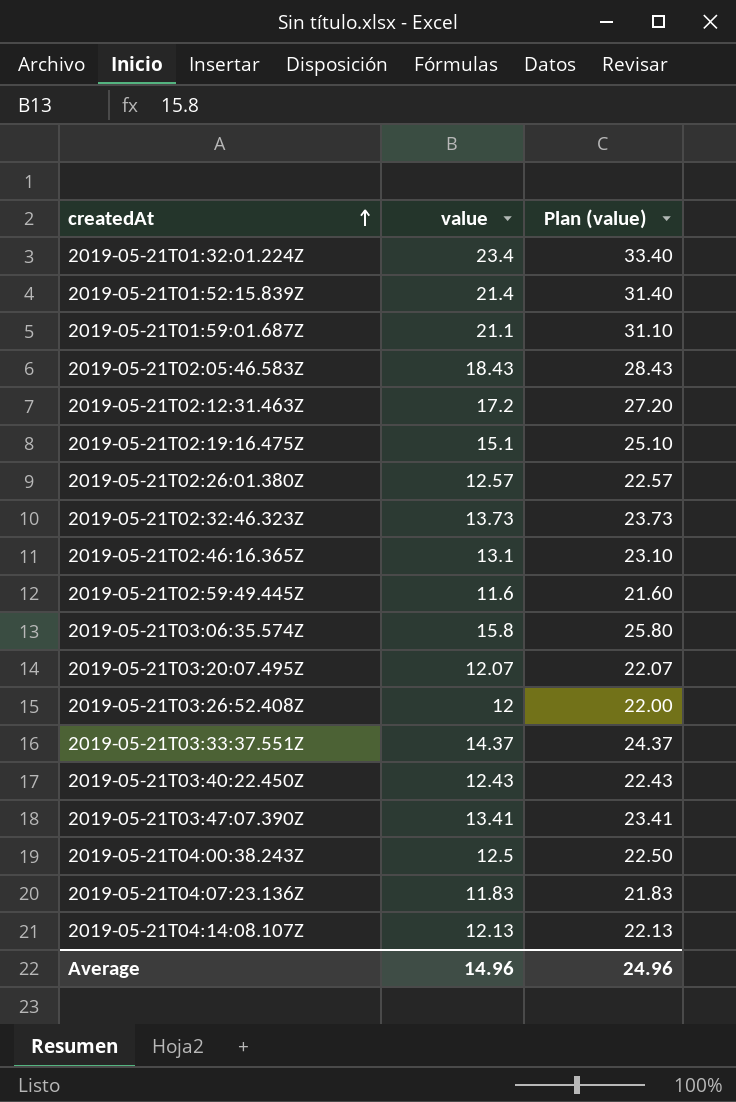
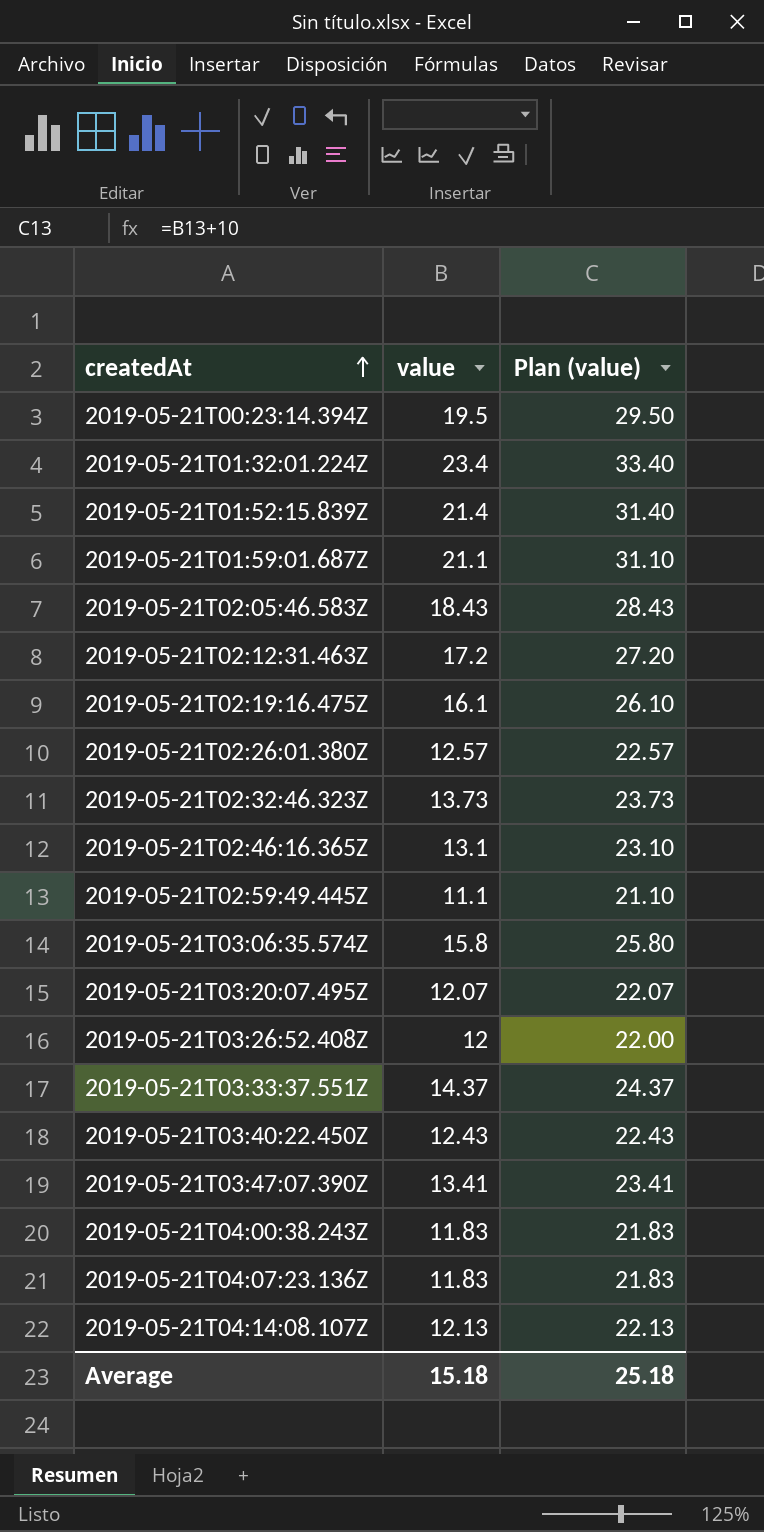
row 2019-05-21T00:23:14.394Z: none -> 19.5 | 29.50
2019-05-21T02:19:16.475Z | value: 15.1 -> 16.1
2019-05-21T02:19:16.475Z | Plan (value): 25.10 -> 26.10
2019-05-21T02:59:49.445Z | value: 11.6 -> 11.1
2019-05-21T02:59:49.445Z | Plan (value): 21.60 -> 21.10
2019-05-21T04:00:38.243Z | value: 12.5 -> 11.83
2019-05-21T04:00:38.243Z | Plan (value): 22.50 -> 21.83
Average | value: 14.96 -> 15.18
Average | Plan (value): 24.96 -> 25.18

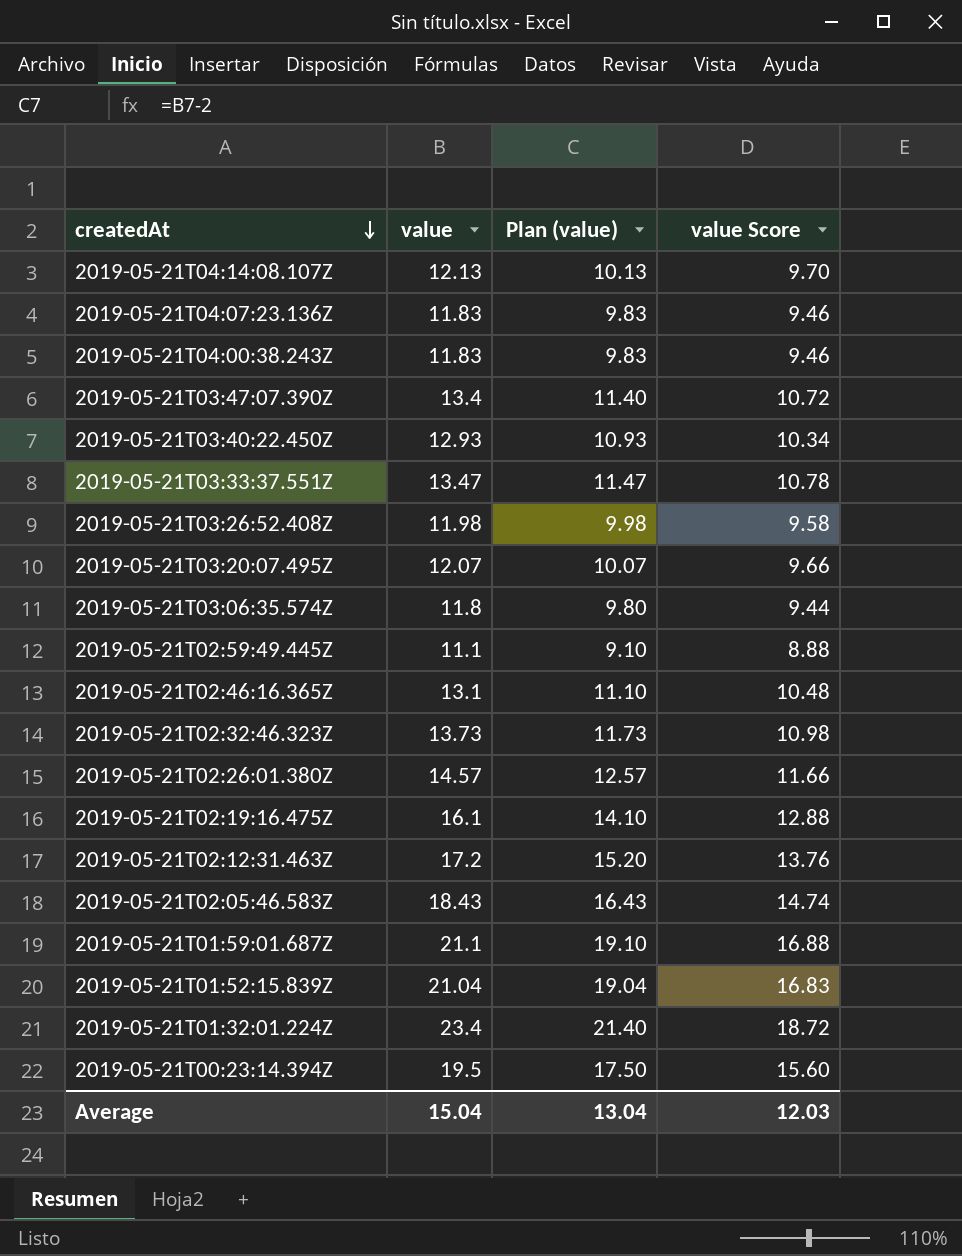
row order: createdAt ascending -> createdAt descending
column Plan (value) | formula: [value] + 10 -> [value] - 2
column value Score | formula: none -> [value] * 0.8
2019-05-21T03:47:07.390Z | value: 13.41 -> 13.4
2019-05-21T03:40:22.450Z | value: 12.43 -> 12.93
2019-05-21T03:33:37.551Z | value: 14.37 -> 13.47
2019-05-21T03:26:52.408Z | value: 12 -> 11.98
2019-05-21T03:06:35.574Z | value: 15.8 -> 11.8
2019-05-21T02:26:01.380Z | value: 12.57 -> 14.57
2019-05-21T01:52:15.839Z | value: 21.4 -> 21.04
Average | value: 15.18 -> 15.04
Average | Plan (value): 25.18 -> 13.04

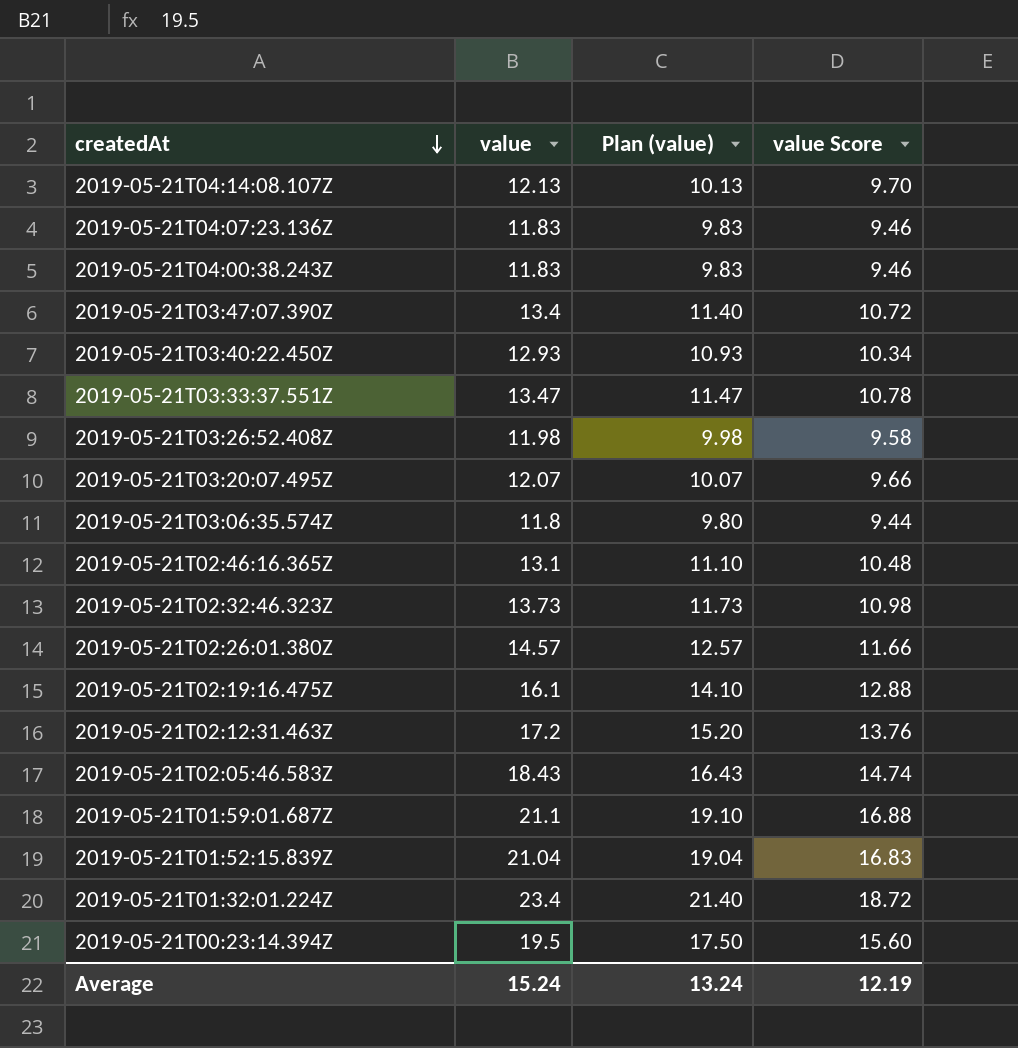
row 2019-05-21T02:59:49.445Z: 11.1 | 9.10 | 8.88 -> none
Average | value: 15.04 -> 15.24
Average | Plan (value): 13.04 -> 13.24
Average | value Score: 12.03 -> 12.19

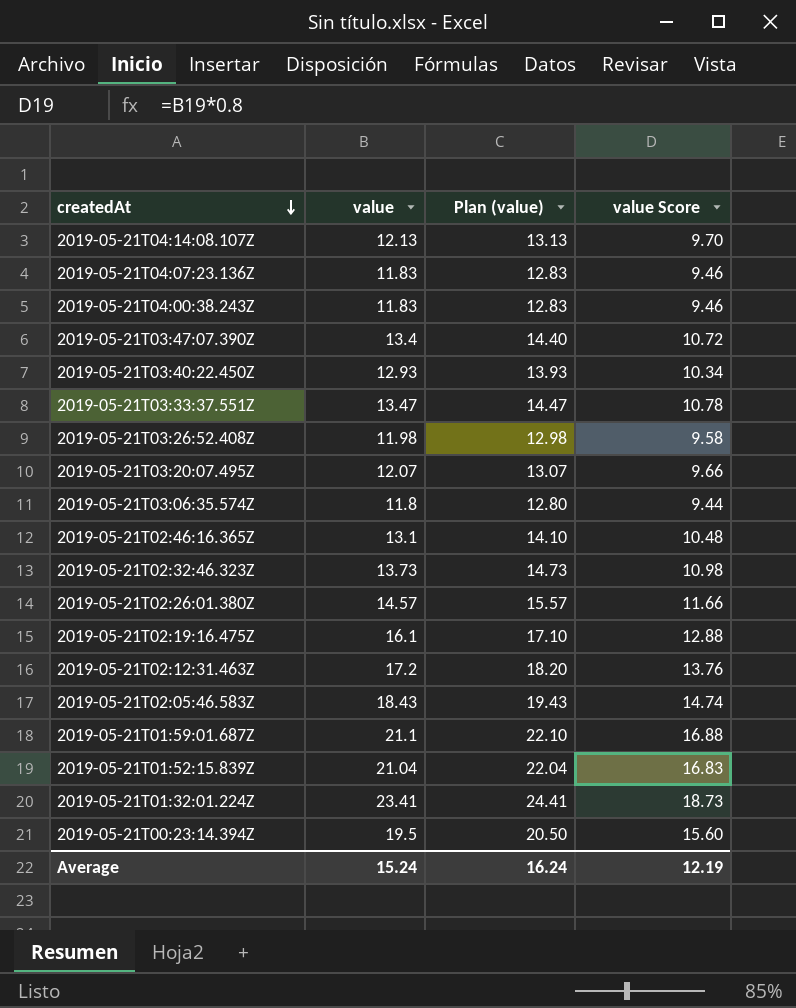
column Plan (value) | formula: [value] - 2 -> [value] + 1
2019-05-21T01:32:01.224Z | value: 23.4 -> 23.41
2019-05-21T01:32:01.224Z | value Score: 18.72 -> 18.73
Average | Plan (value): 13.24 -> 16.24

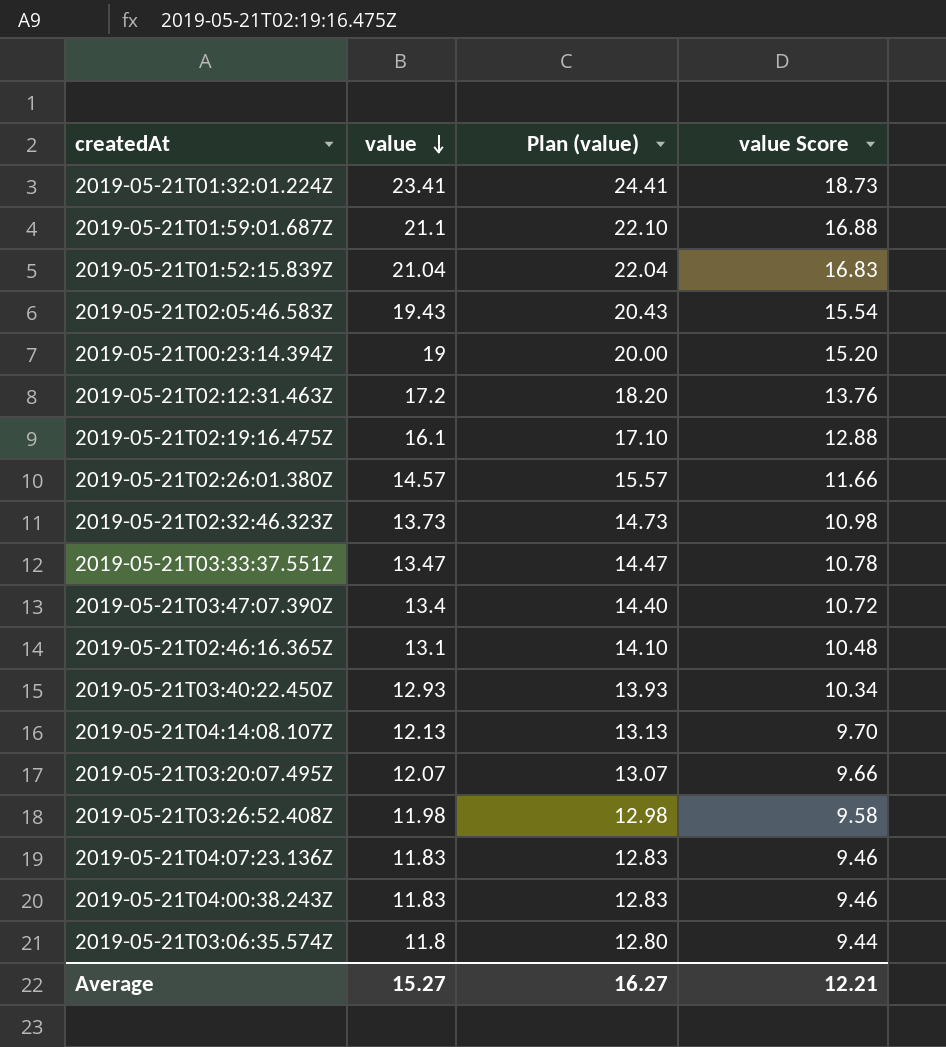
row order: createdAt descending -> value descending
2019-05-21T02:05:46.583Z | value: 18.43 -> 19.43
2019-05-21T02:05:46.583Z | Plan (value): 19.43 -> 20.43
2019-05-21T02:05:46.583Z | value Score: 14.74 -> 15.54
2019-05-21T00:23:14.394Z | value: 19.5 -> 19
2019-05-21T00:23:14.394Z | Plan (value): 20.50 -> 20.00
2019-05-21T00:23:14.394Z | value Score: 15.60 -> 15.20
Average | value: 15.24 -> 15.27
Average | Plan (value): 16.24 -> 16.27
Average | value Score: 12.19 -> 12.21

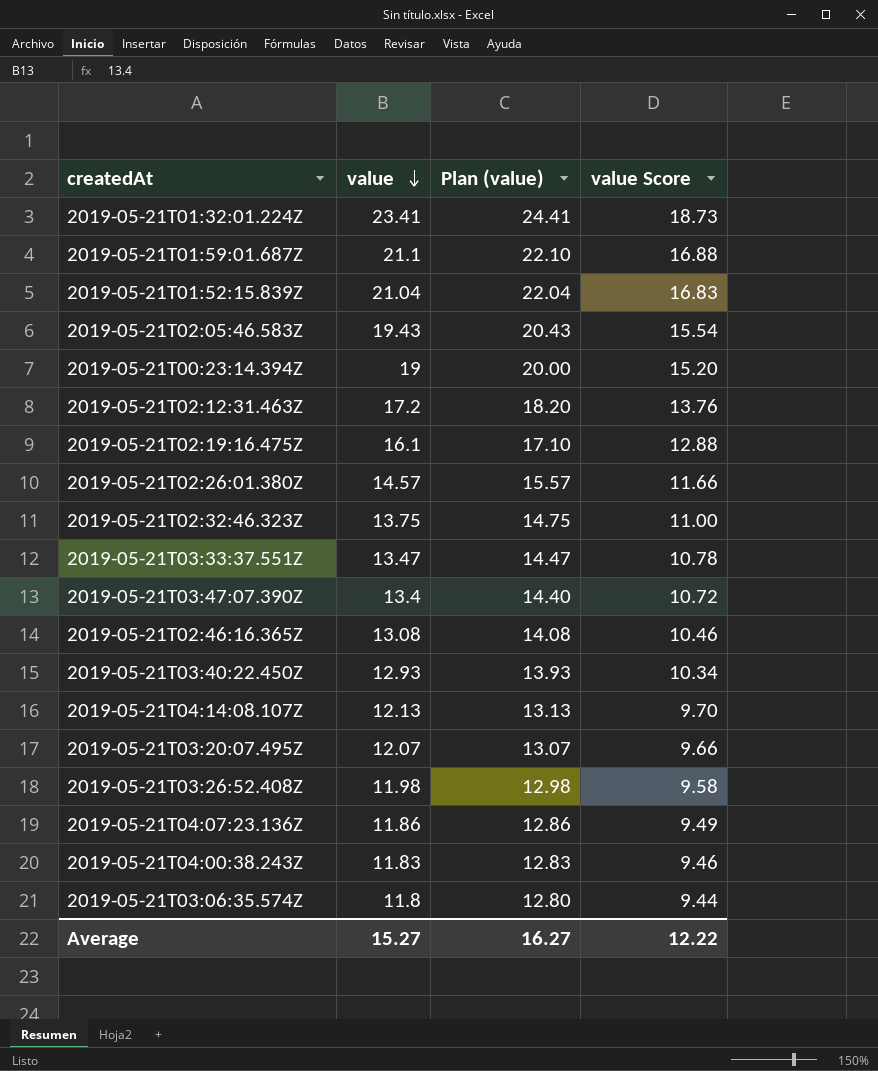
2019-05-21T02:32:46.323Z | value: 13.73 -> 13.75
2019-05-21T02:32:46.323Z | Plan (value): 14.73 -> 14.75
2019-05-21T02:32:46.323Z | value Score: 10.98 -> 11.00
2019-05-21T02:46:16.365Z | value: 13.1 -> 13.08
2019-05-21T02:46:16.365Z | Plan (value): 14.10 -> 14.08
2019-05-21T02:46:16.365Z | value Score: 10.48 -> 10.46
2019-05-21T04:07:23.136Z | value: 11.83 -> 11.86
2019-05-21T04:07:23.136Z | Plan (value): 12.83 -> 12.86
2019-05-21T04:07:23.136Z | value Score: 9.46 -> 9.49
Average | value Score: 12.21 -> 12.22

